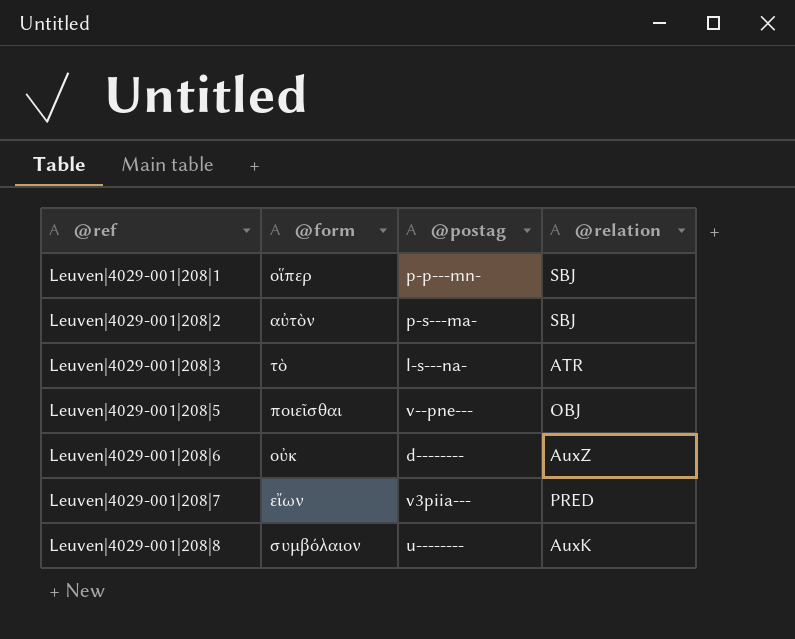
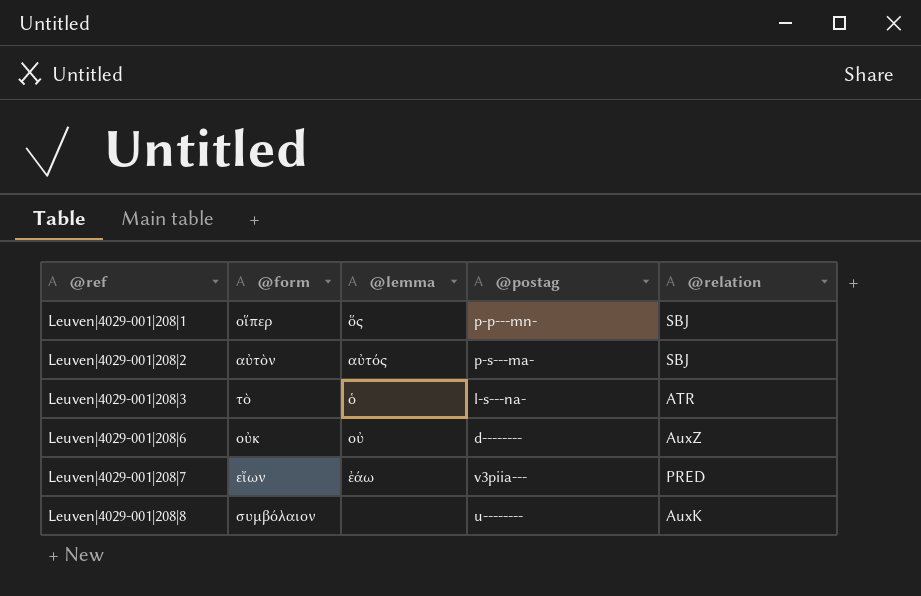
column @lemma | position: none -> 3
row Leuven|4029-001|208|5: ποιεῖσθαι | v--pne--- | OBJ -> none

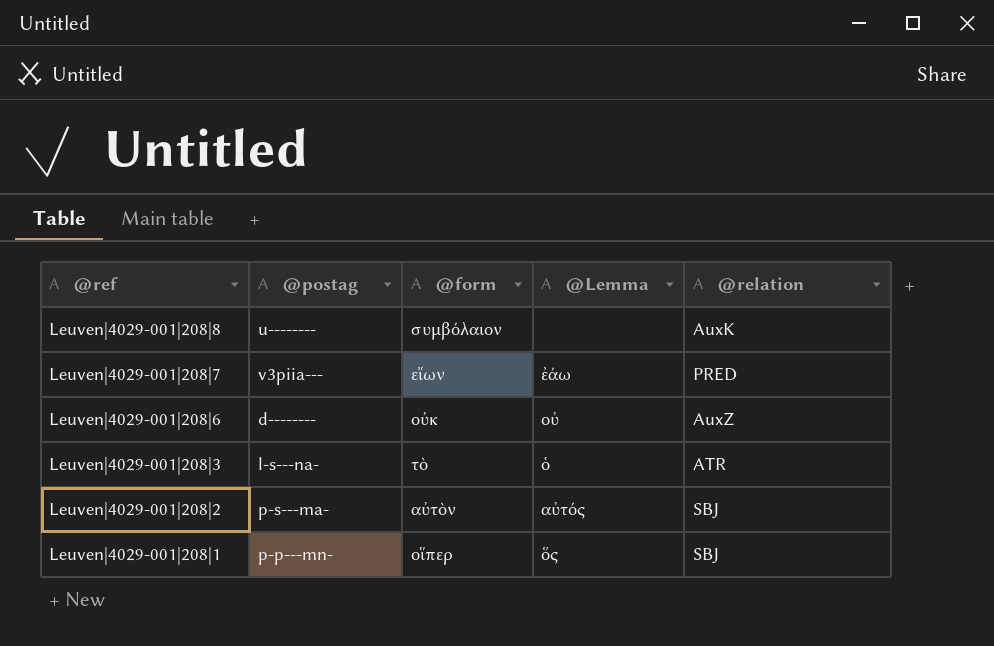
row order: @ref ascending -> @ref descending
column @postag | position: 4 -> 2
column name: @lemma -> @Lemma

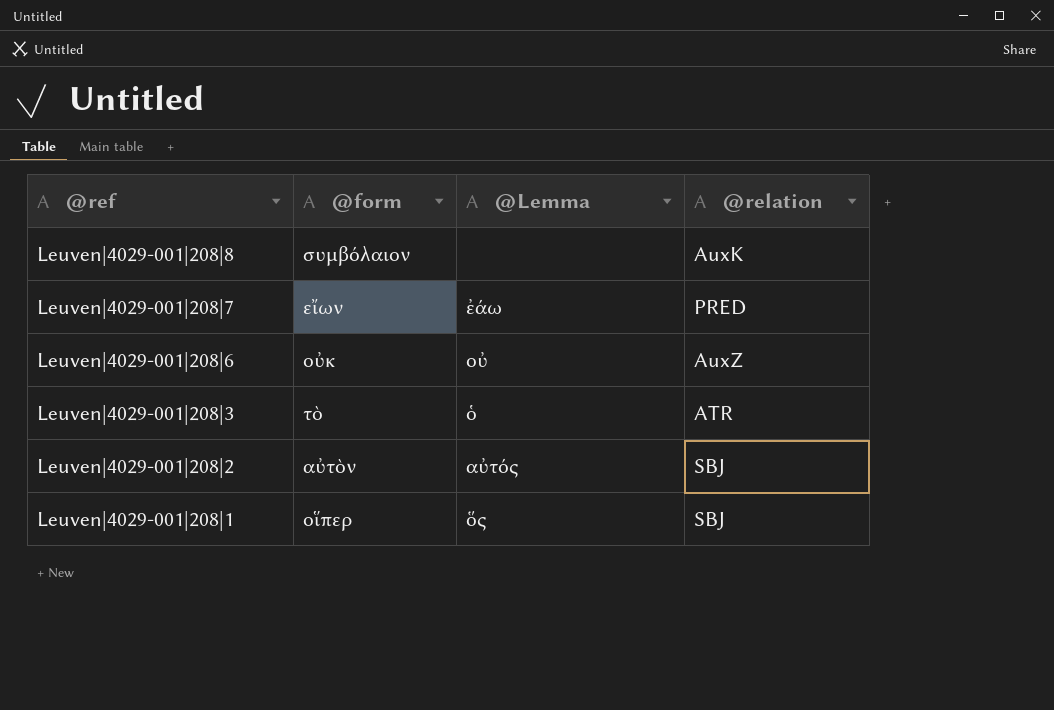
column @postag | position: 2 -> none

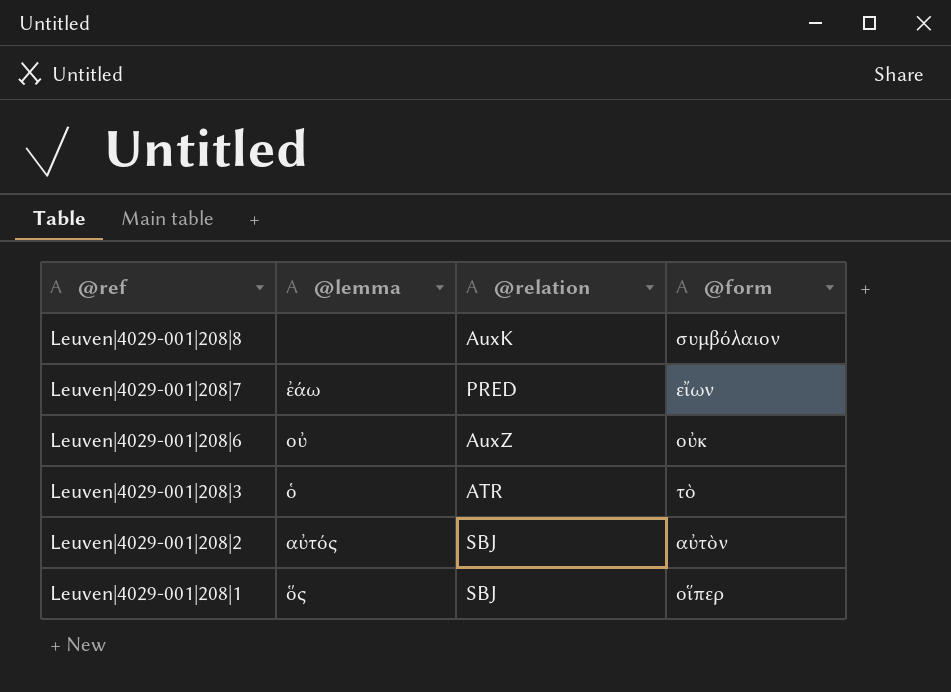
column name: @Lemma -> @lemma
column @form | position: 2 -> 4

